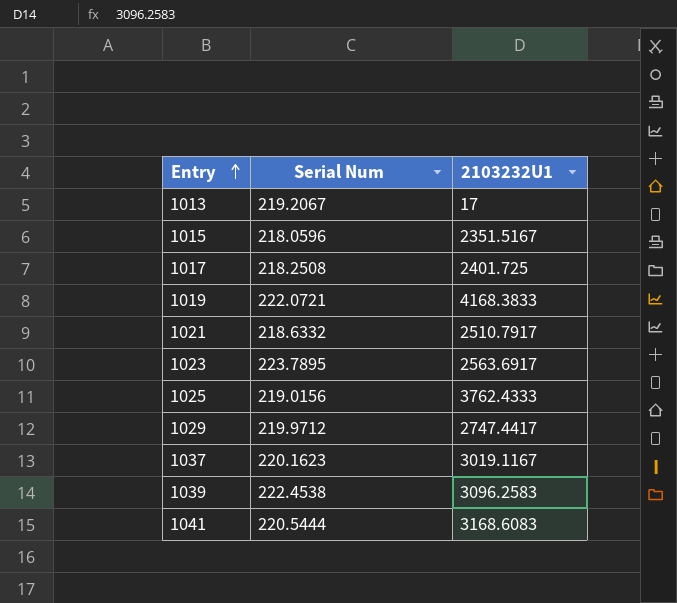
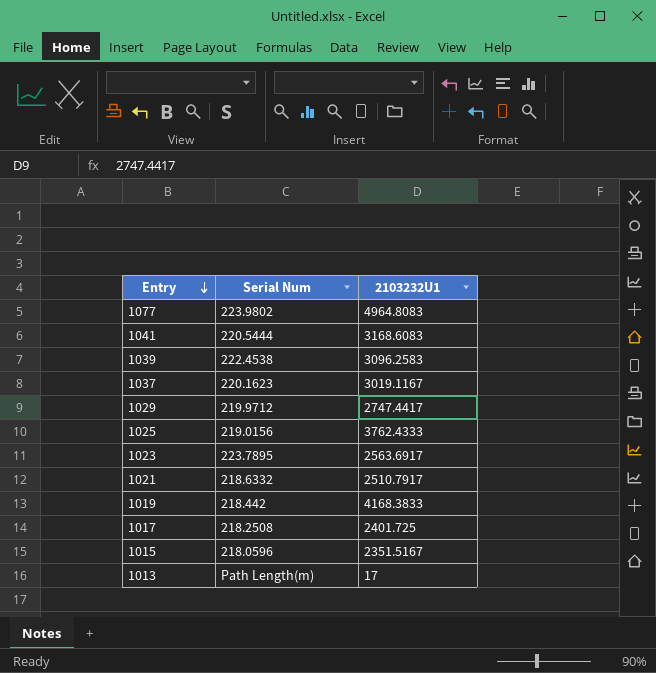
row order: Entry ascending -> Entry descending
row 1077: none -> 223.9802 | 4964.8083
1019 | Serial Num: 222.0721 -> 218.442
1013 | Serial Num: 219.2067 -> Path Length(m)

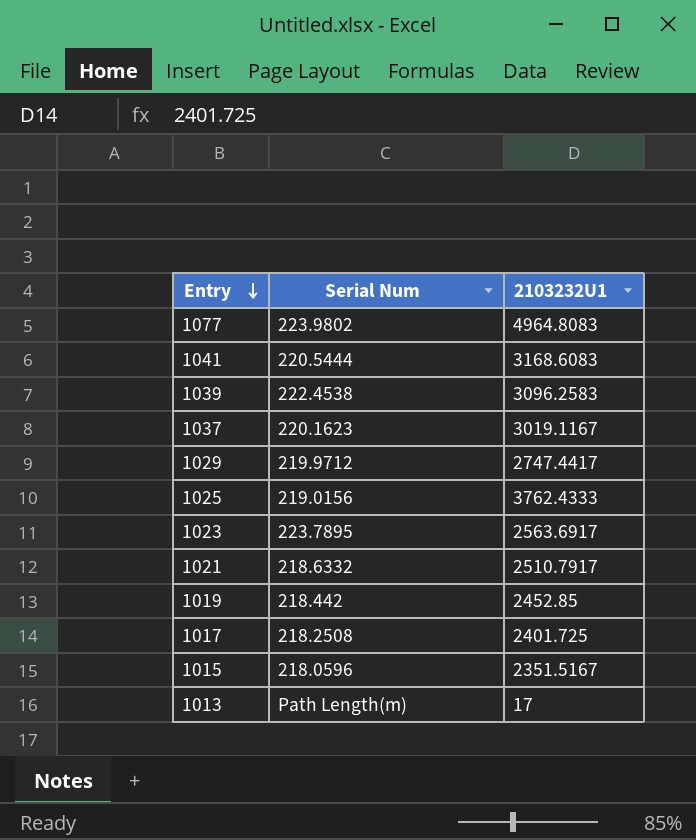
1019 | 2103232U1: 4168.3833 -> 2452.85

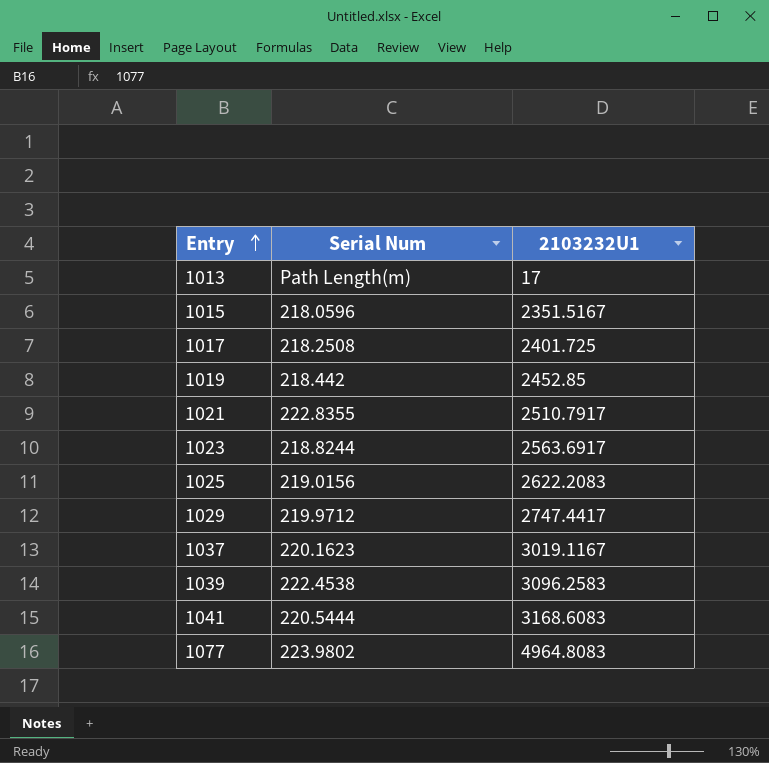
row order: Entry descending -> Entry ascending
1021 | Serial Num: 218.6332 -> 222.8355
1023 | Serial Num: 223.7895 -> 218.8244
1025 | 2103232U1: 3762.4333 -> 2622.2083

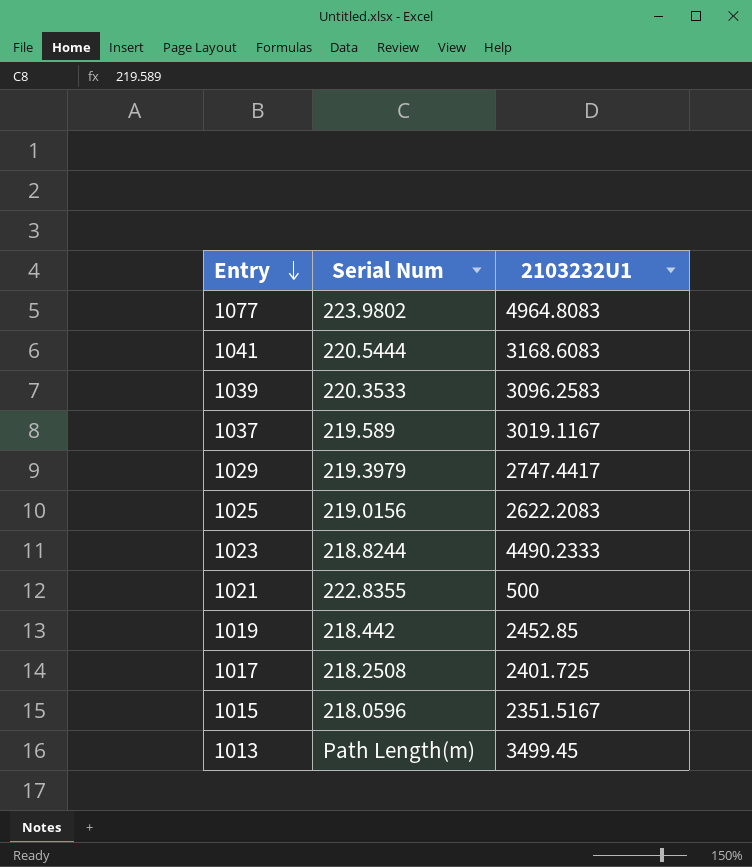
row order: Entry ascending -> Entry descending
1039 | Serial Num: 222.4538 -> 220.3533
1037 | Serial Num: 220.1623 -> 219.589
1029 | Serial Num: 219.9712 -> 219.3979
1023 | 2103232U1: 2563.6917 -> 4490.2333
1021 | 2103232U1: 2510.7917 -> 500
1013 | 2103232U1: 17 -> 3499.45

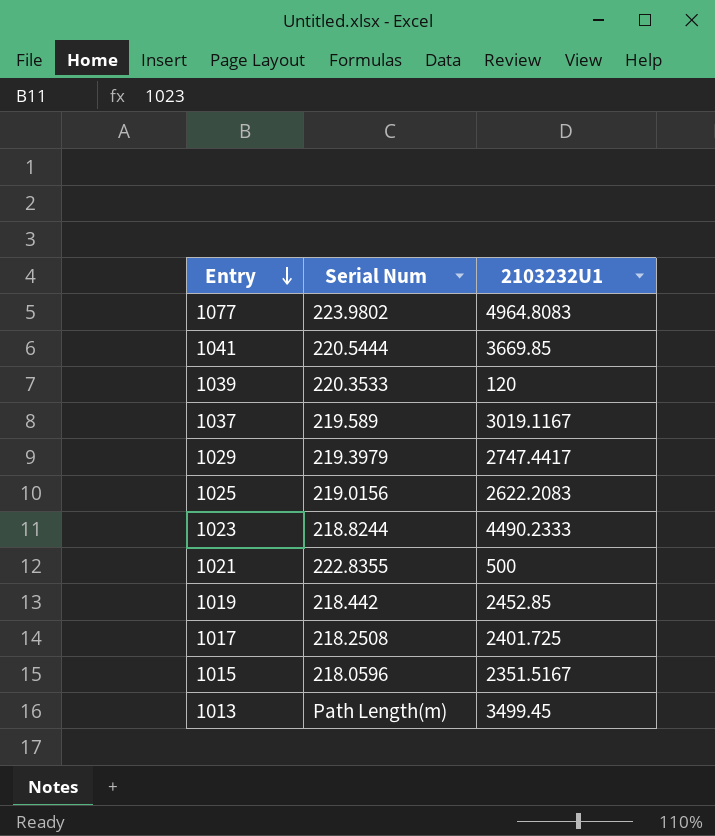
1041 | 2103232U1: 3168.6083 -> 3669.85
1039 | 2103232U1: 3096.2583 -> 120

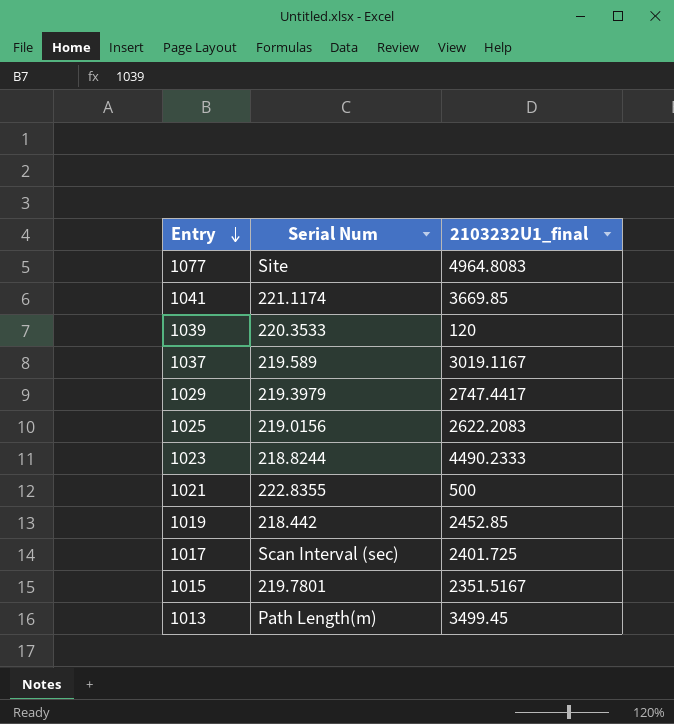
column name: 2103232U1 -> 2103232U1_final
1077 | Serial Num: 223.9802 -> Site
1041 | Serial Num: 220.5444 -> 221.1174
1017 | Serial Num: 218.2508 -> Scan Interval (sec)
1015 | Serial Num: 218.0596 -> 219.7801

